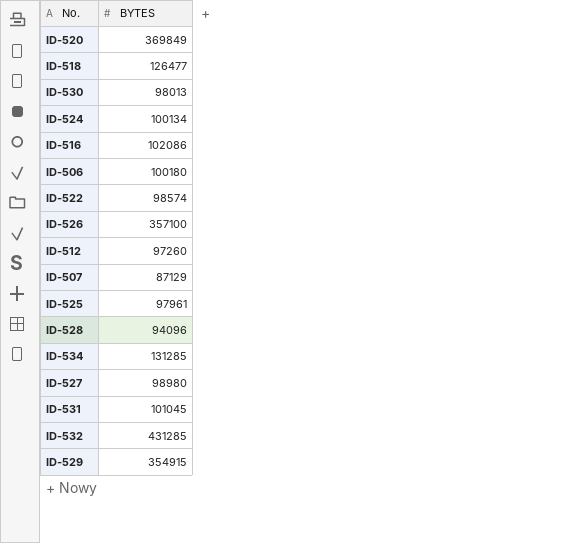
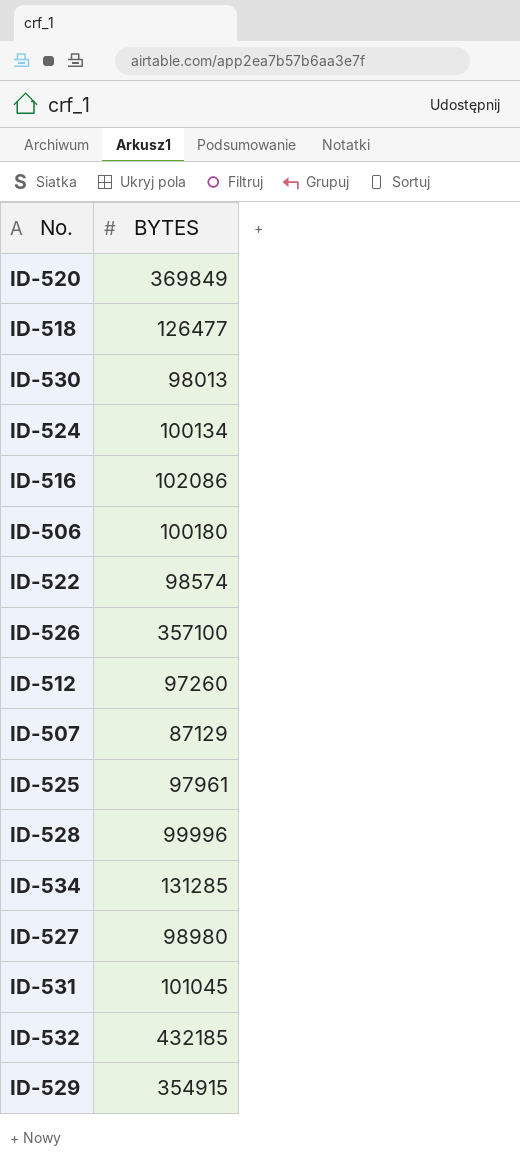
ID-528 | BYTES: 94096 -> 99996
ID-532 | BYTES: 431285 -> 432185

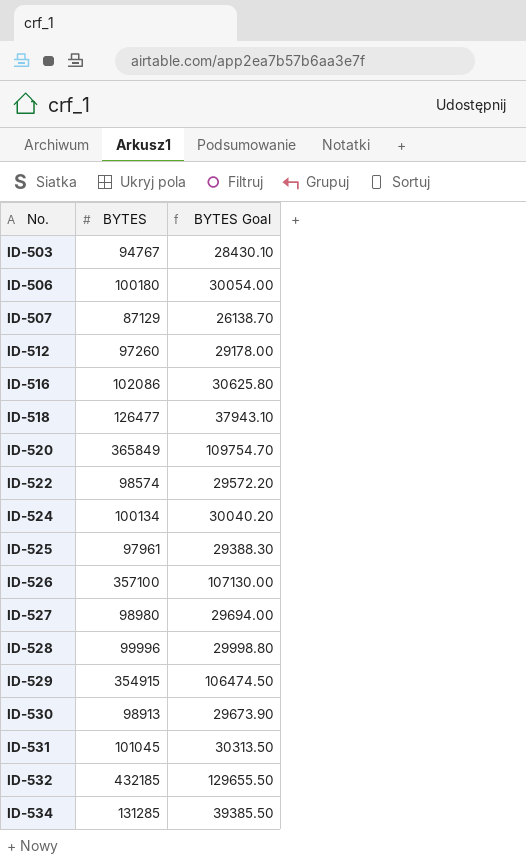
row order: none -> No. ascending
column BYTES Goal | formula: none -> [BYTES] * 0.3
row ID-503: none -> 94767 | 28430.10
ID-520 | BYTES: 369849 -> 365849
ID-530 | BYTES: 98013 -> 98913

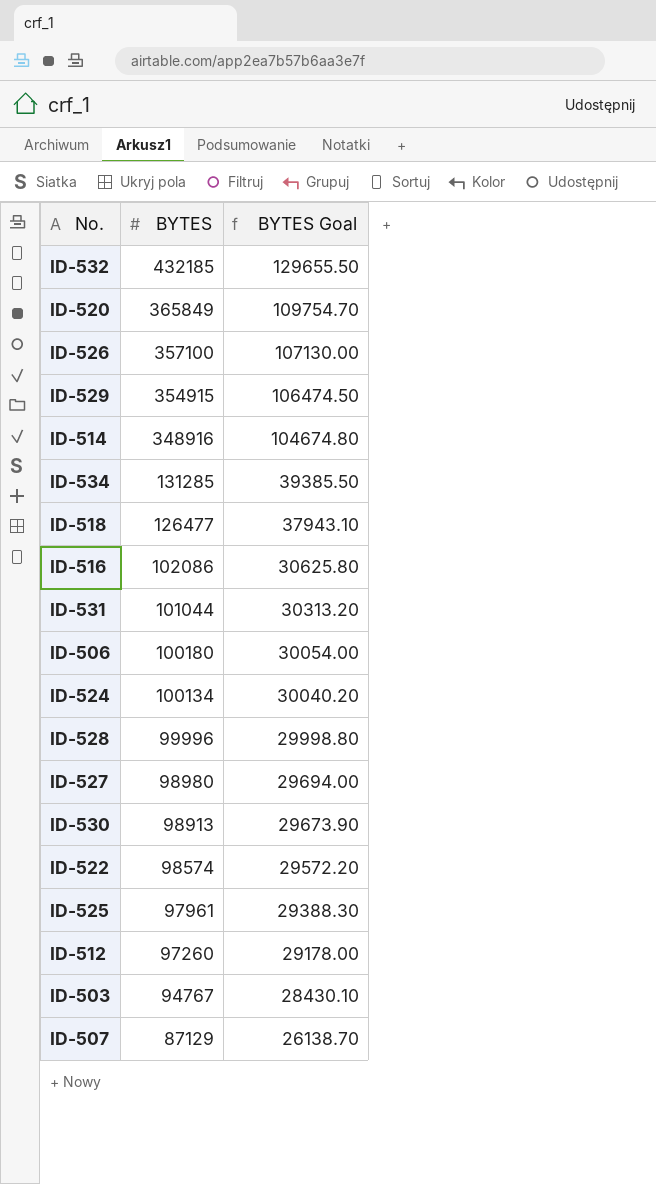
row order: No. ascending -> BYTES descending
row ID-514: none -> 348916 | 104674.80
ID-531 | BYTES: 101045 -> 101044
ID-531 | BYTES Goal: 30313.50 -> 30313.20

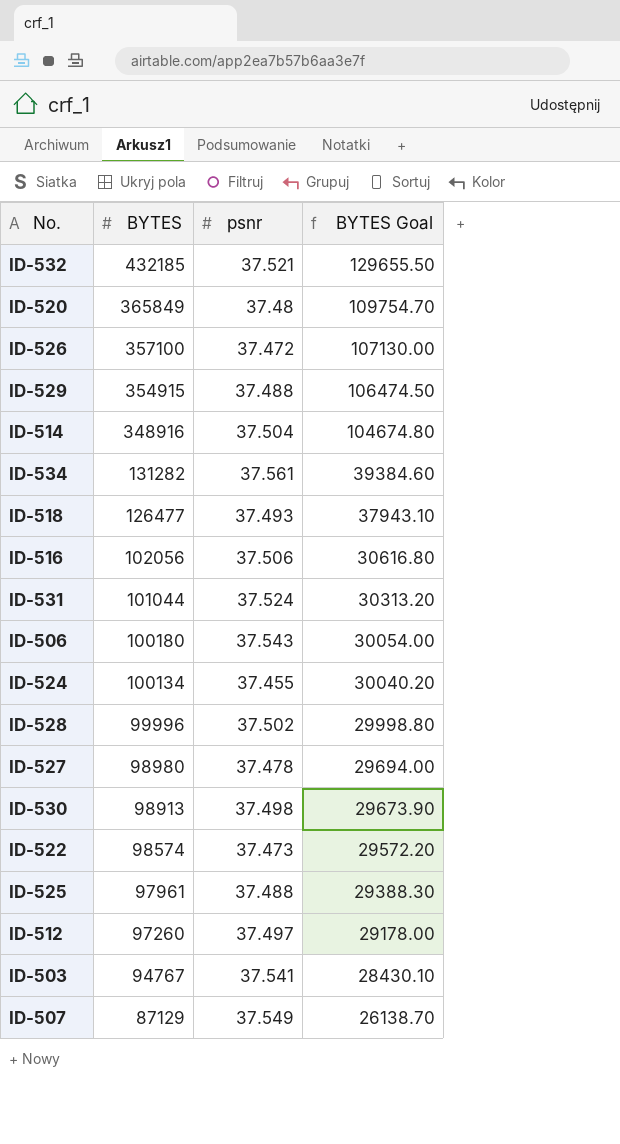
column psnr | position: none -> 3
ID-534 | BYTES: 131285 -> 131282
ID-534 | BYTES Goal: 39385.50 -> 39384.60
ID-516 | BYTES: 102086 -> 102056
ID-516 | BYTES Goal: 30625.80 -> 30616.80

